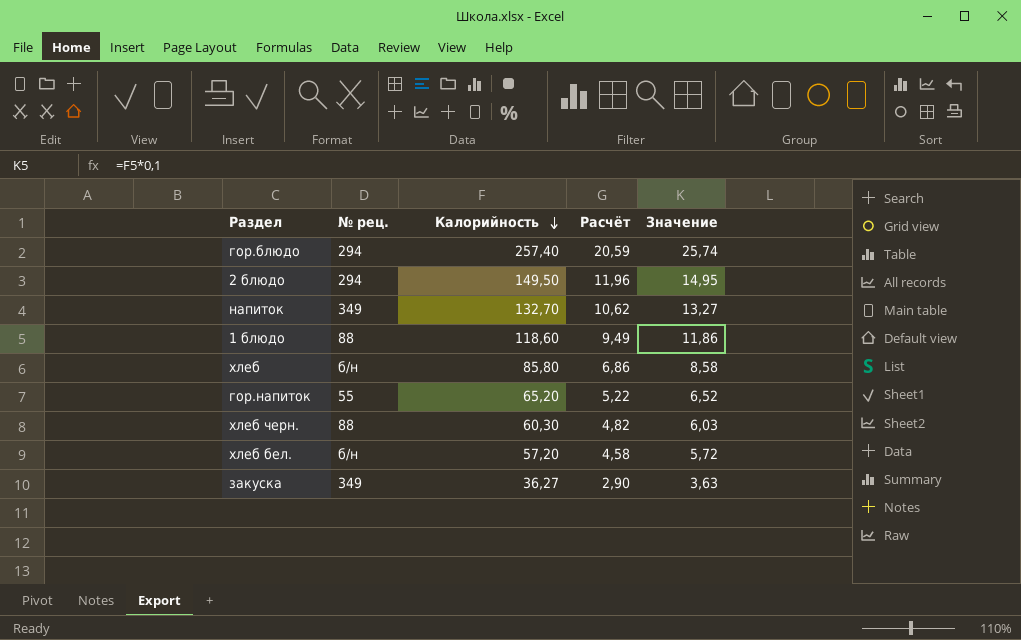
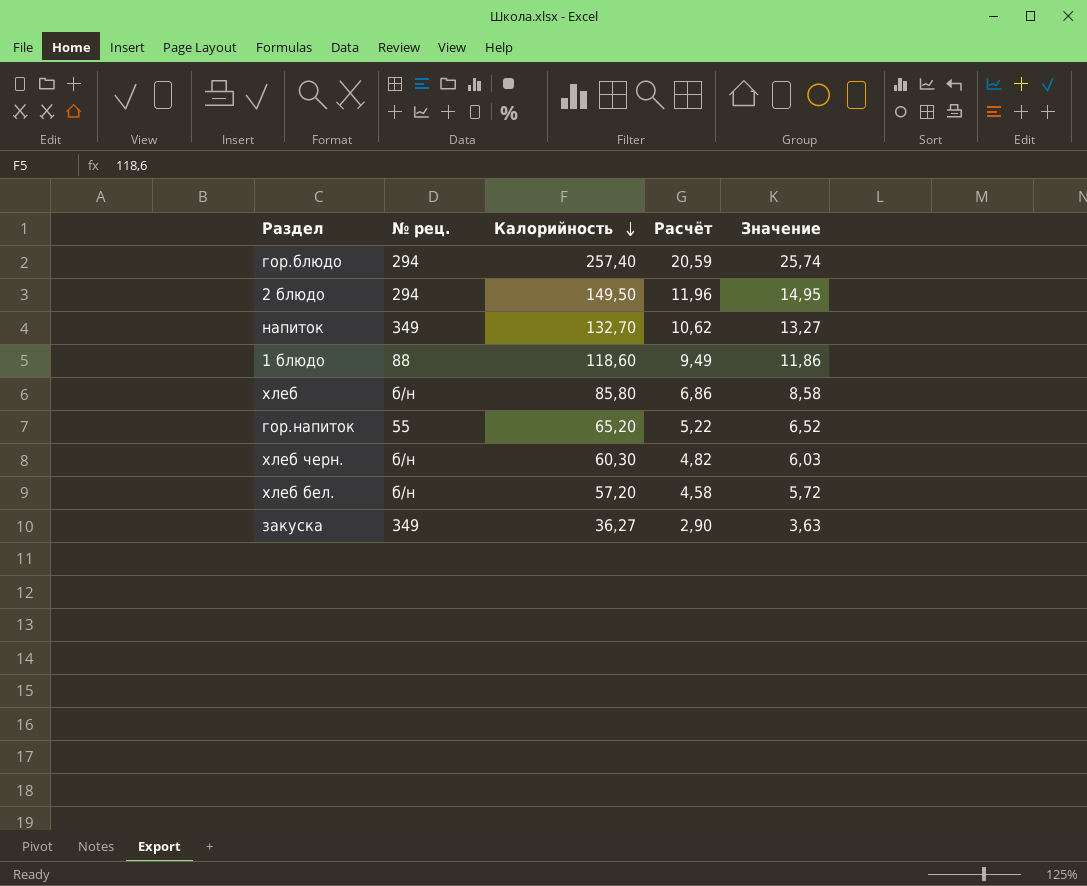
хлеб черн. | № рец.: 88 -> б/н

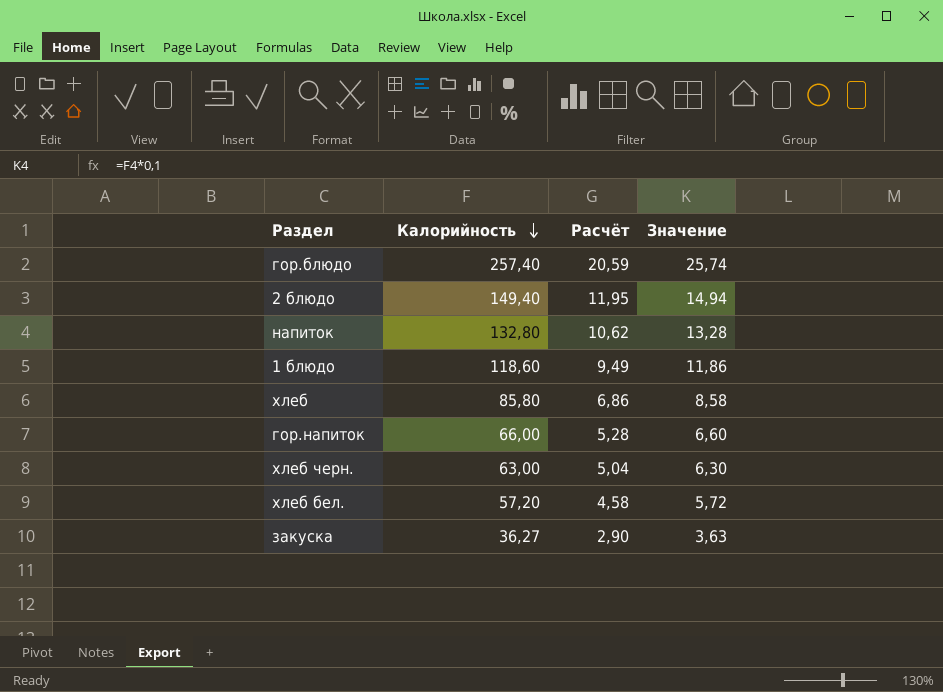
column № рец. | position: 2 -> none
2 блюдо | Калорийность: 149,50 -> 149,40
2 блюдо | Расчёт: 11,96 -> 11,95
2 блюдо | Значение: 14,95 -> 14,94
напиток | Калорийность: 132,70 -> 132,80
напиток | Значение: 13,27 -> 13,28
гор.напиток | Калорийность: 65,20 -> 66,00
гор.напиток | Расчёт: 5,22 -> 5,28
гор.напиток | Значение: 6,52 -> 6,60
хлеб черн. | Калорийность: 60,30 -> 63,00
хлеб черн. | Расчёт: 4,82 -> 5,04
хлеб черн. | Значение: 6,03 -> 6,30

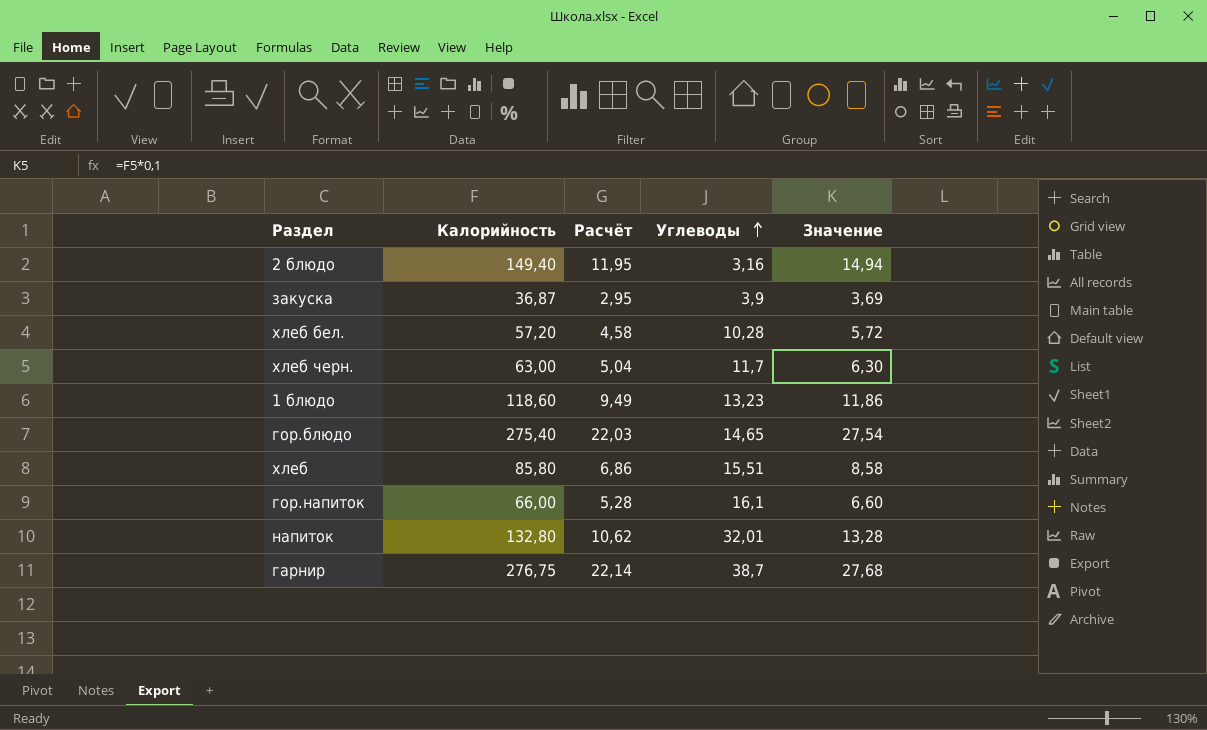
row order: Калорийность descending -> Углеводы ascending
column Углеводы | position: none -> 4
закуска | Калорийность: 36,27 -> 36,87
закуска | Расчёт: 2,90 -> 2,95
закуска | Значение: 3,63 -> 3,69
гор.блюдо | Калорийность: 257,40 -> 275,40
гор.блюдо | Расчёт: 20,59 -> 22,03
гор.блюдо | Значение: 25,74 -> 27,54
row гарнир: none -> 276,75 | 22,14 | 38,7 | 27,68

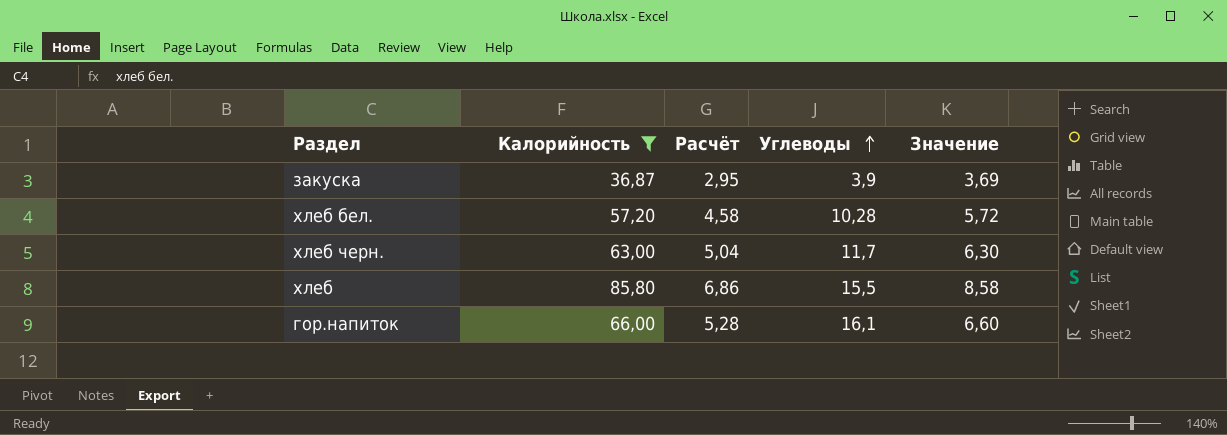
filter: none -> Калорийность <= 85,80
хлеб | Углеводы: 15,51 -> 15,5

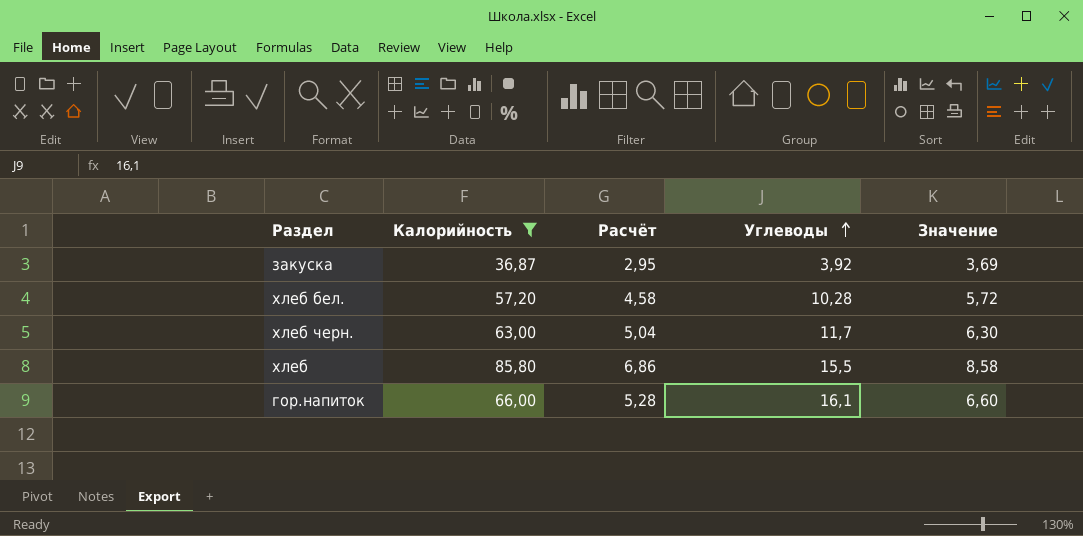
закуска | Углеводы: 3,9 -> 3,92

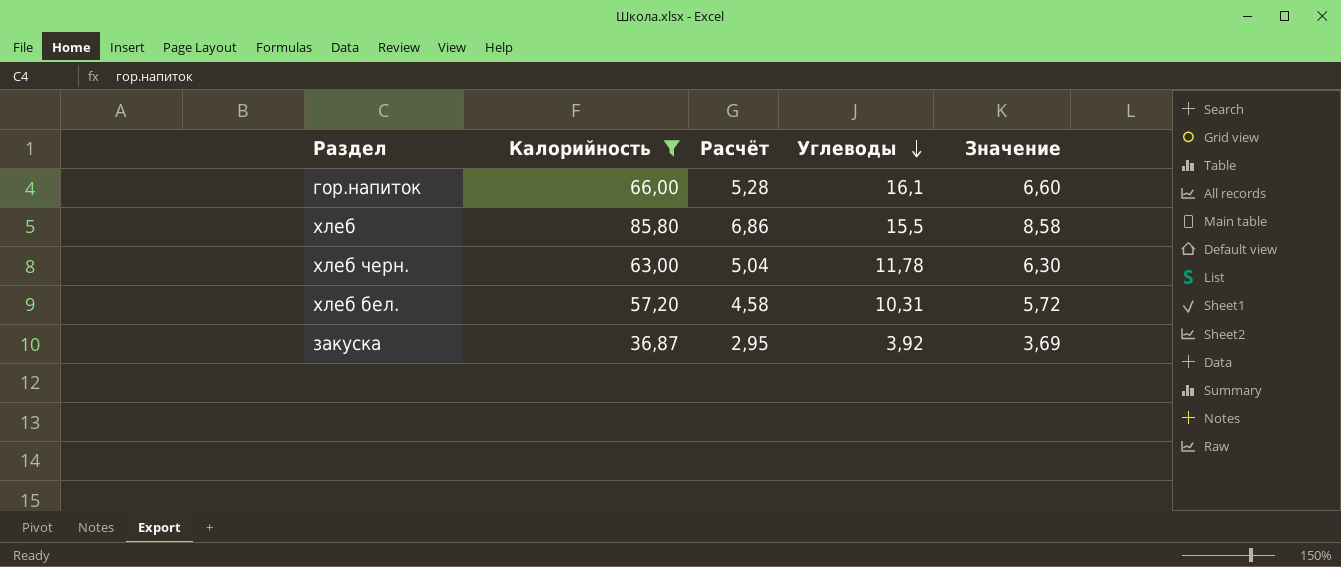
row order: Углеводы ascending -> Углеводы descending
хлеб черн. | Углеводы: 11,7 -> 11,78
хлеб бел. | Углеводы: 10,28 -> 10,31

